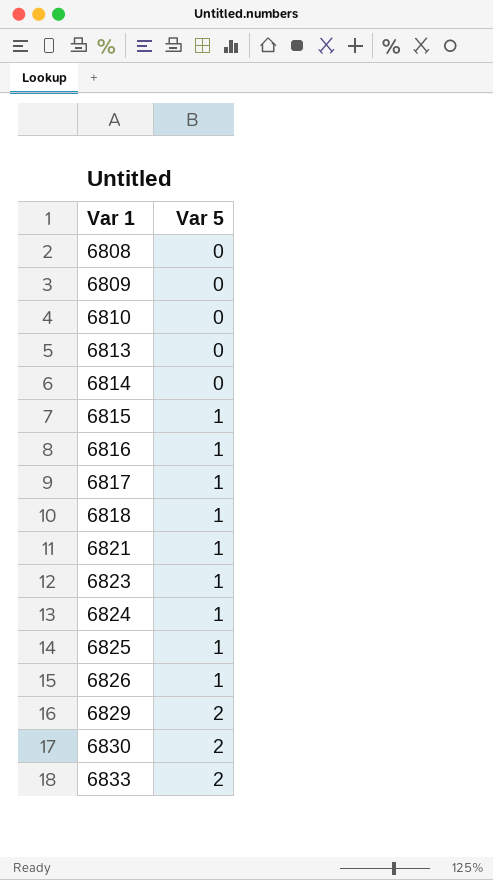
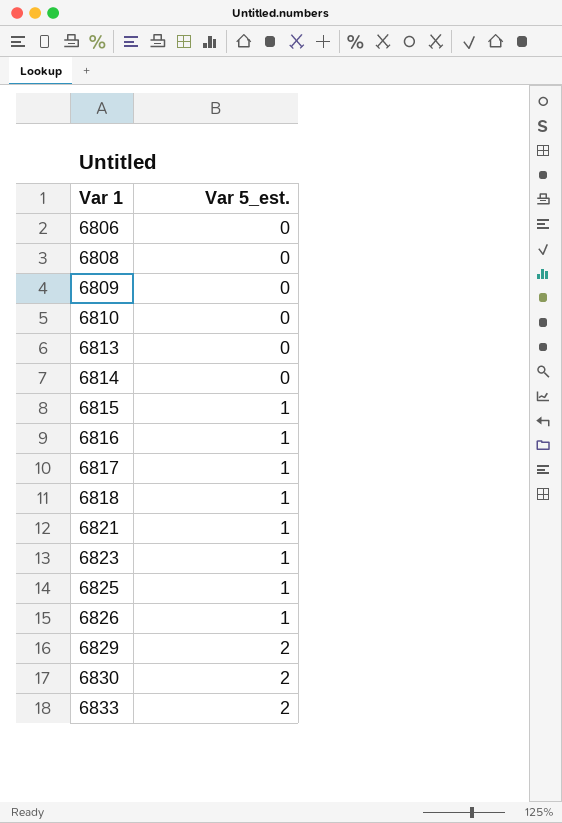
column name: Var 5 -> Var 5_est.
row 6824: 1 -> none
row 6806: none -> 0

